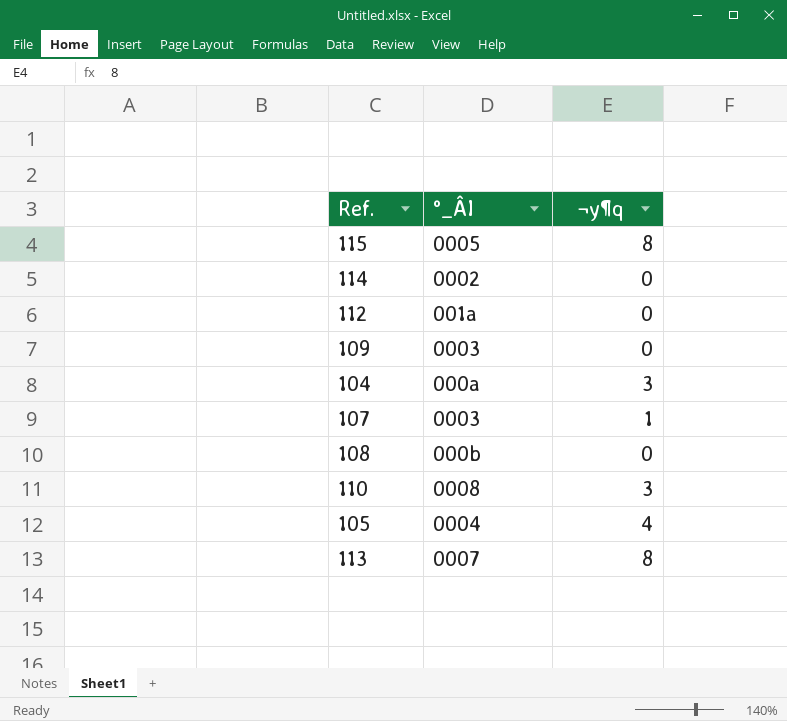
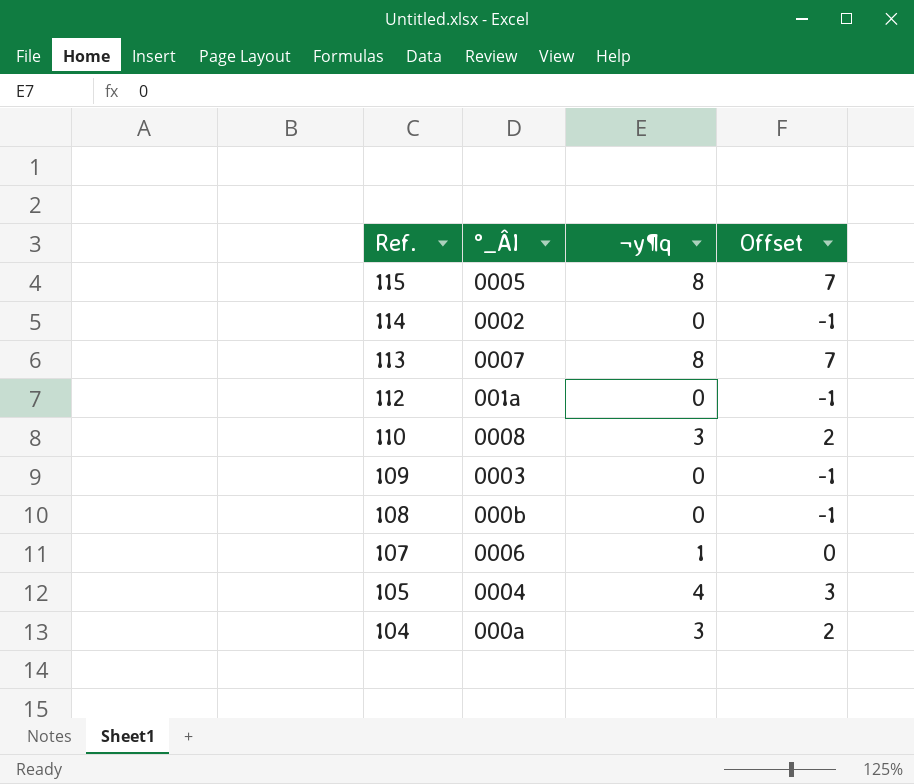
row order: none -> Ref. descending
column Offset | formula: none -> [¬y¶q] - 1
107 | °_ÂI: 0003 -> 0006

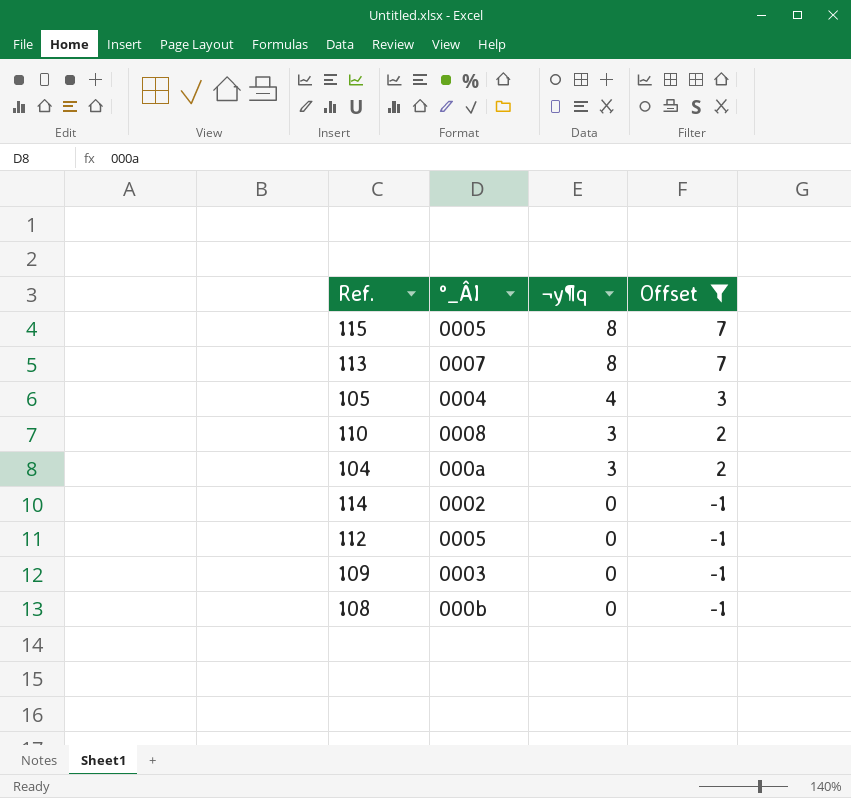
filter: none -> Offset != 0
row order: Ref. descending -> ¬y¶q descending
112 | °_ÂI: 001a -> 0005

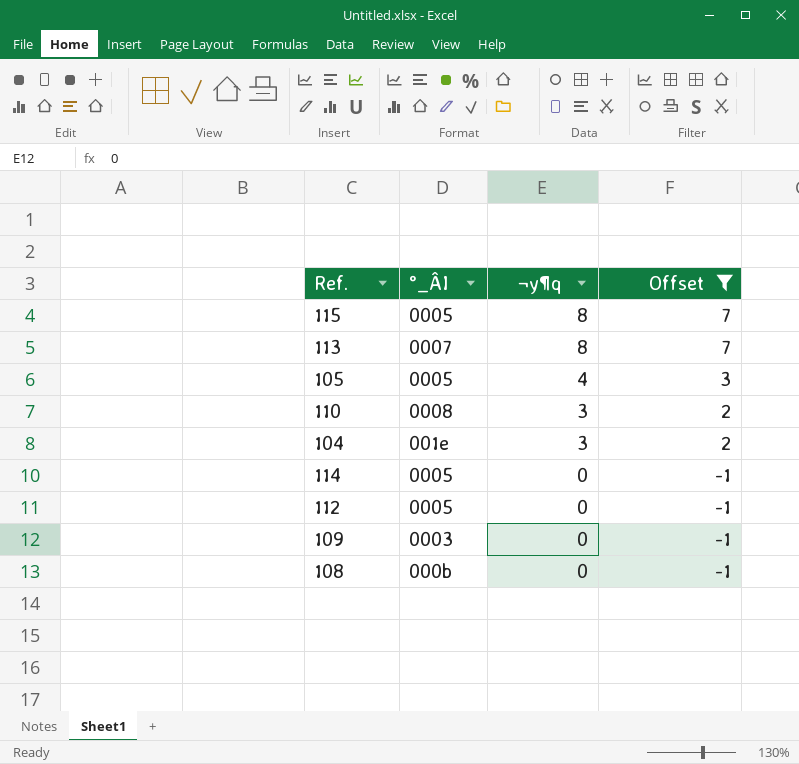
105 | °_ÂI: 0004 -> 0005
104 | °_ÂI: 000a -> 001e
114 | °_ÂI: 0002 -> 0005

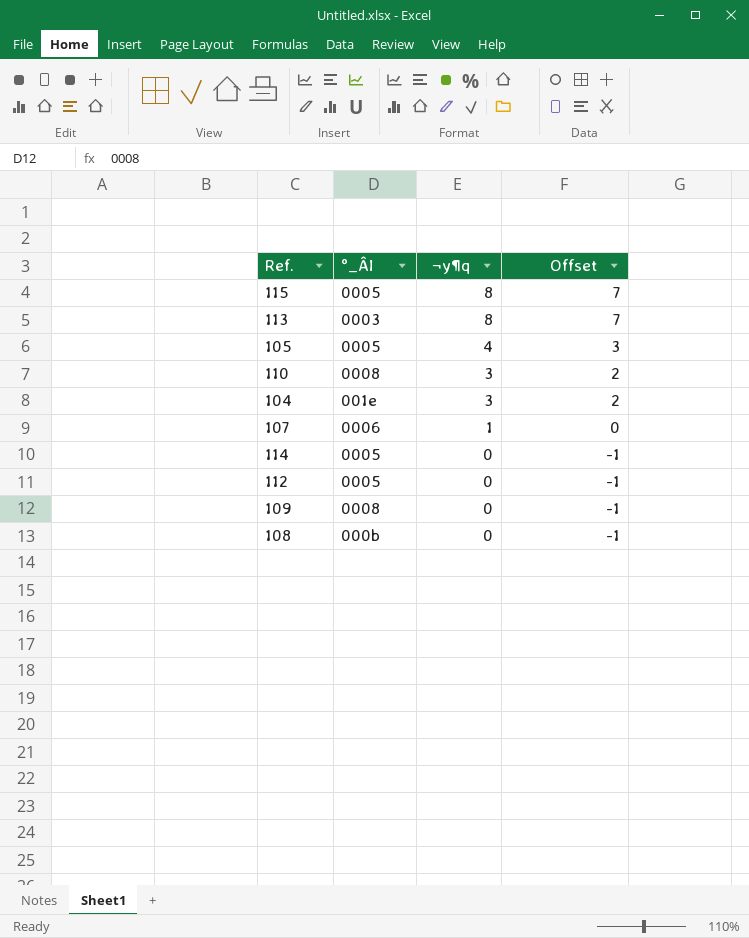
filter: Offset != 0 -> none
113 | °_ÂI: 0007 -> 0003
109 | °_ÂI: 0003 -> 0008

